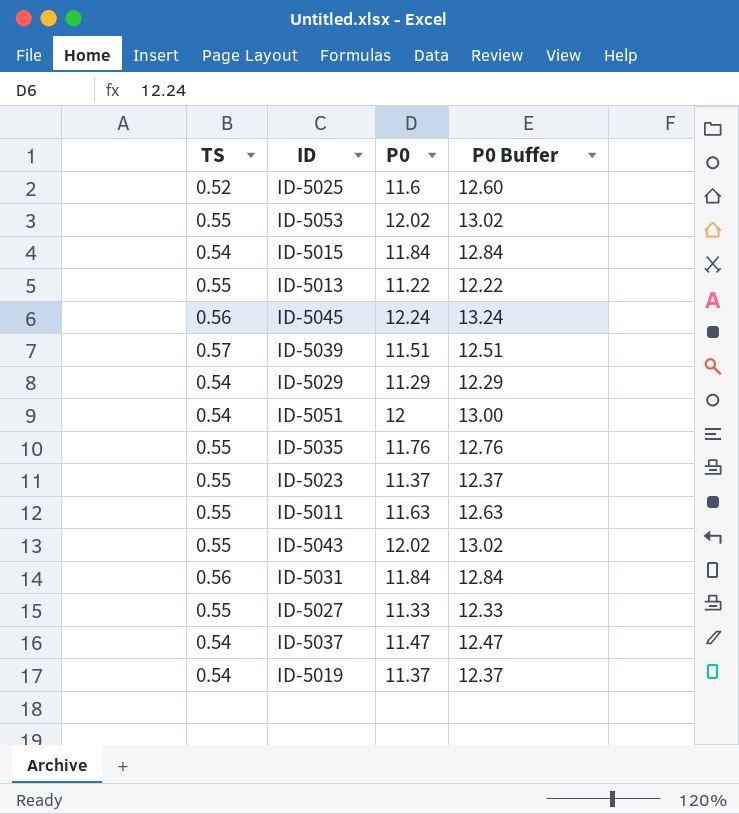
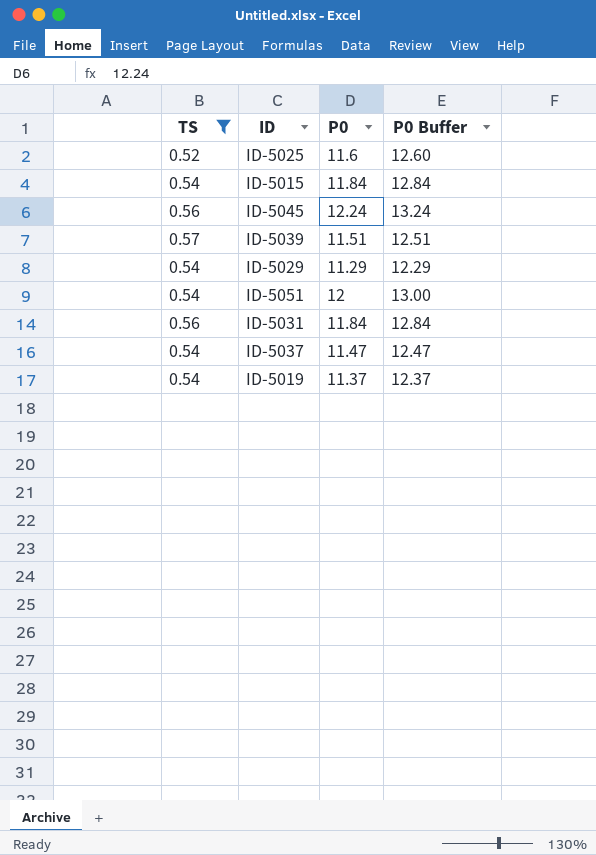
filter: none -> TS != 0.55

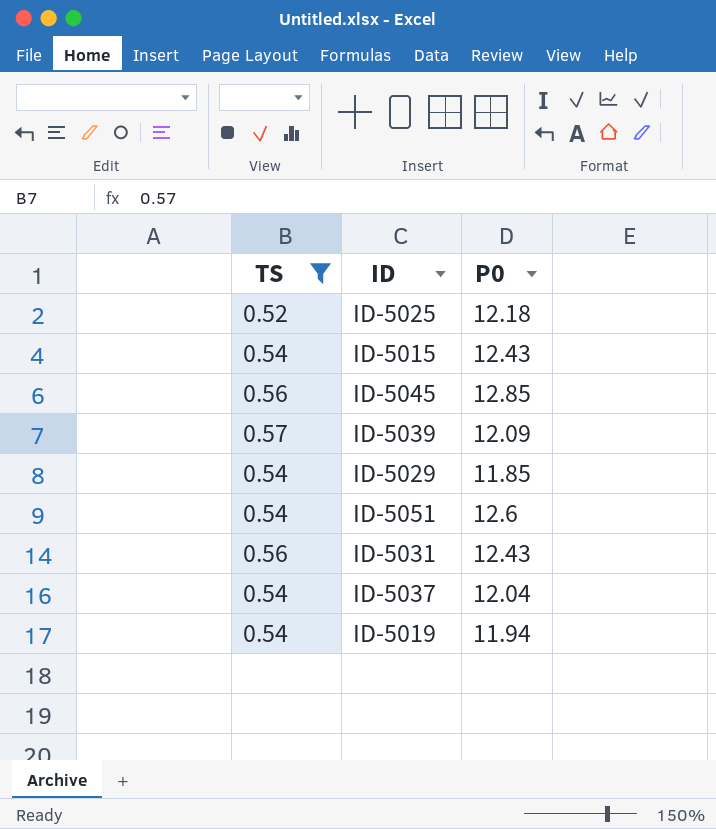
column P0 Buffer | formula: [P0] + 1 -> none
ID-5025 | P0: 11.6 -> 12.18
ID-5015 | P0: 11.84 -> 12.43
ID-5045 | P0: 12.24 -> 12.85
ID-5039 | P0: 11.51 -> 12.09
ID-5029 | P0: 11.29 -> 11.85
ID-5051 | P0: 12 -> 12.6
ID-5031 | P0: 11.84 -> 12.43
ID-5037 | P0: 11.47 -> 12.04
ID-5019 | P0: 11.37 -> 11.94

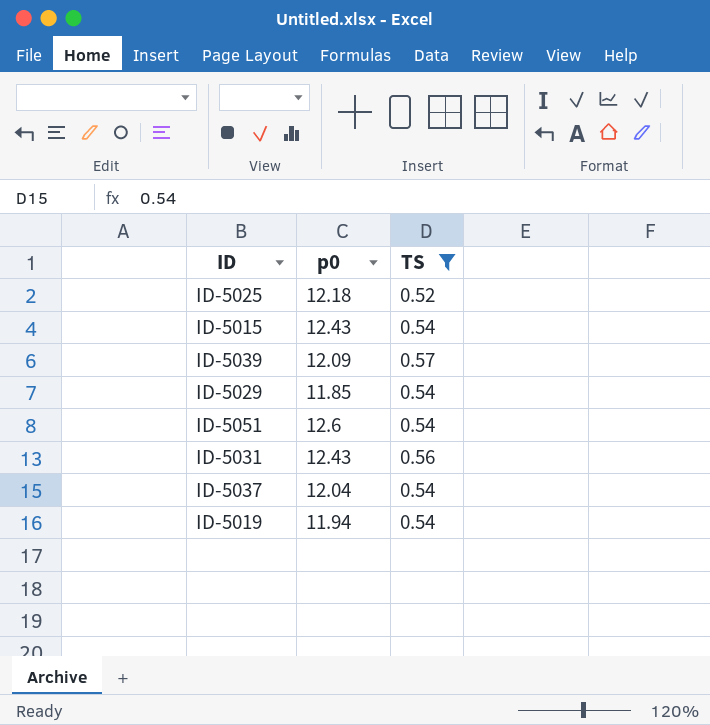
column name: P0 -> p0
column TS | position: 1 -> 3
row ID-5045: 0.56 | 12.85 -> none

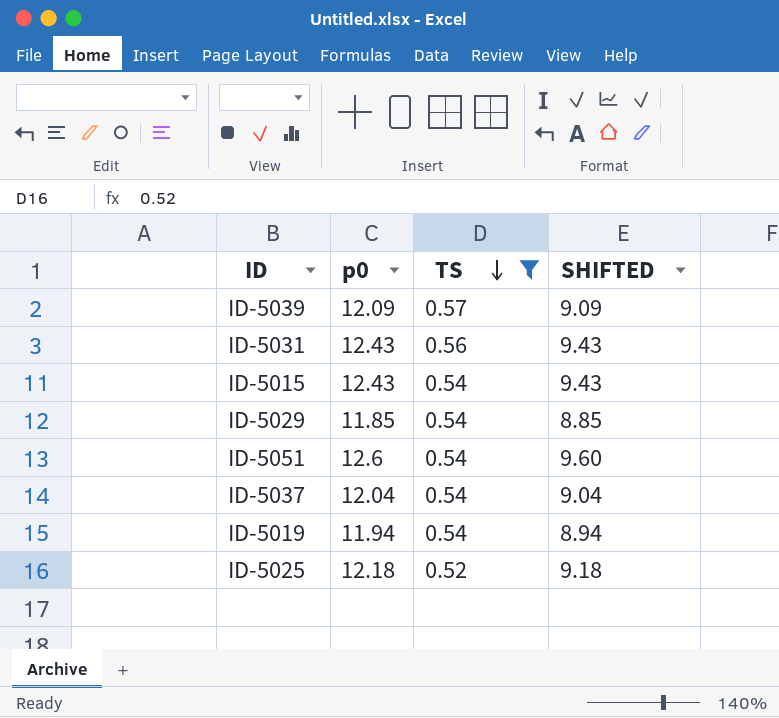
row order: none -> TS descending
column SHIFTED | formula: none -> [p0] - 3

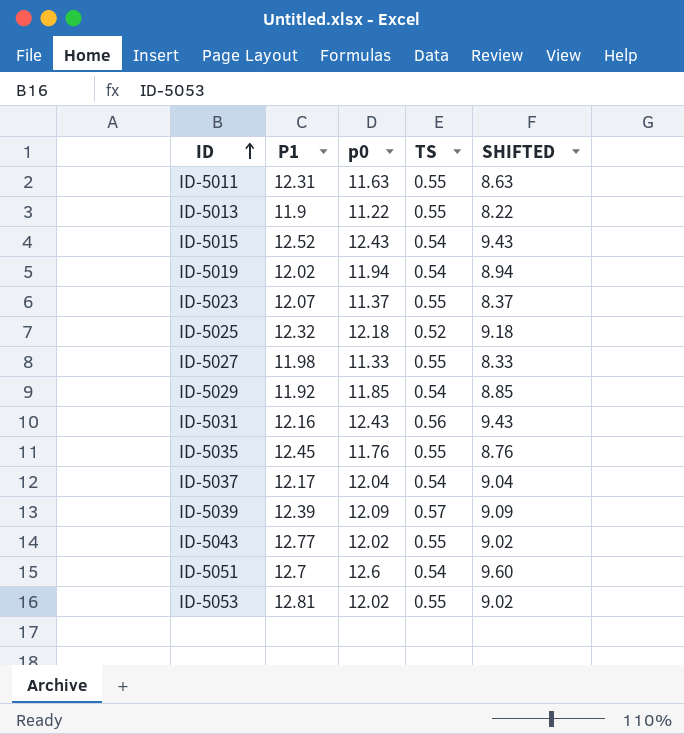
filter: TS != 0.55 -> none
row order: TS descending -> ID ascending
column P1 | position: none -> 2

